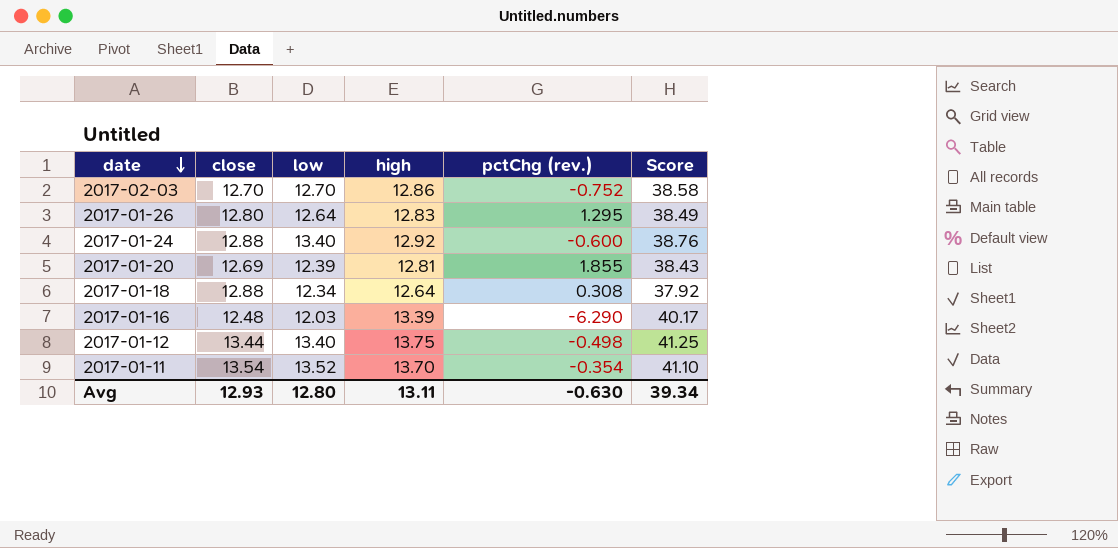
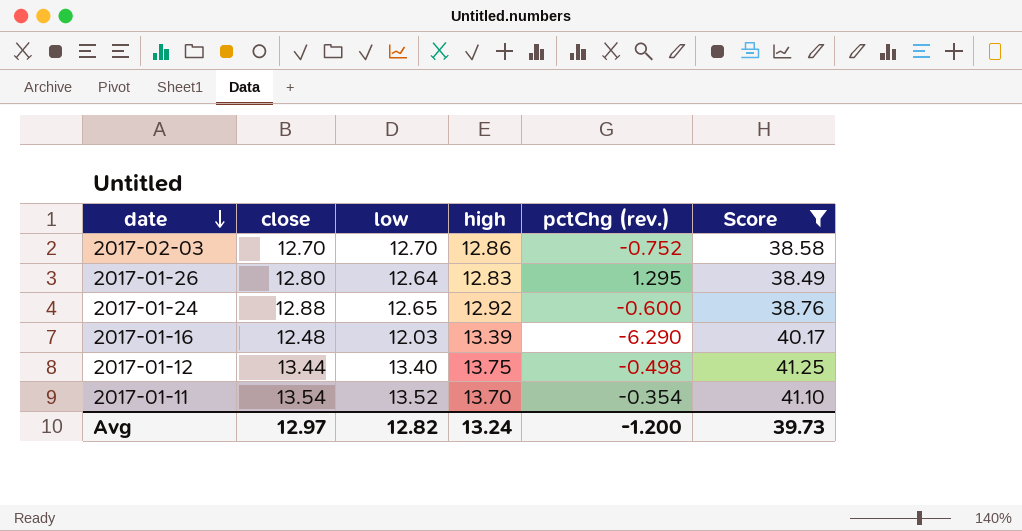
filter: none -> Score >= 38.49
2017-01-24 | low: 13.40 -> 12.65
Avg | close: 12.93 -> 12.97
Avg | low: 12.80 -> 12.82
Avg | high: 13.11 -> 13.24
Avg | pctChg (rev.): -0.630 -> -1.200
Avg | Score: 39.34 -> 39.73

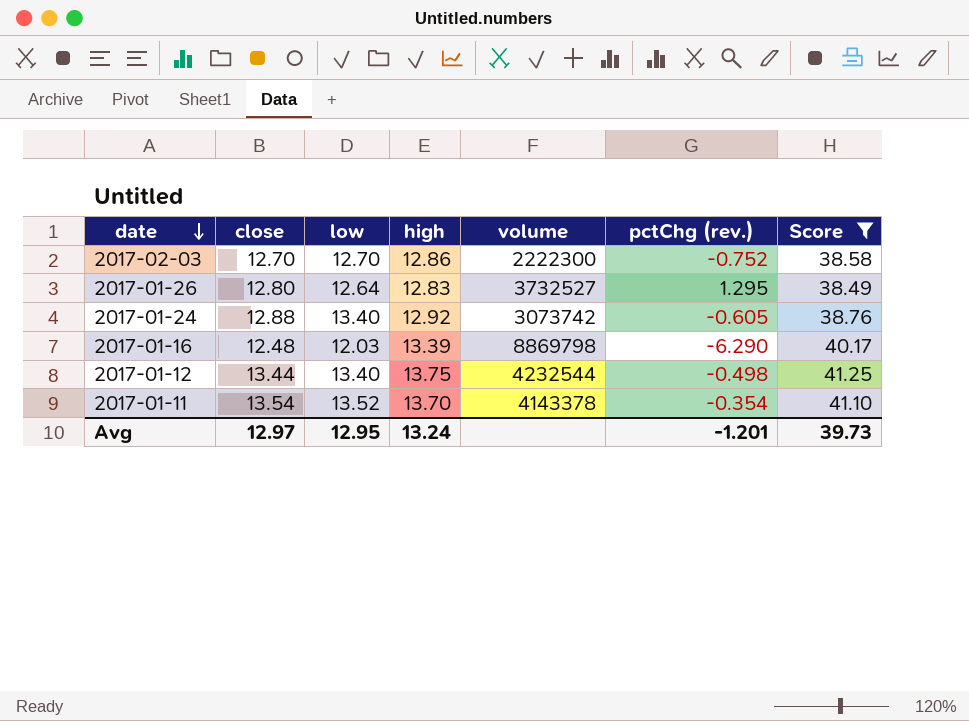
column volume | position: none -> 5
2017-01-24 | low: 12.65 -> 13.40
2017-01-24 | pctChg (rev.): -0.600 -> -0.605
Avg | low: 12.82 -> 12.95
Avg | pctChg (rev.): -1.200 -> -1.201

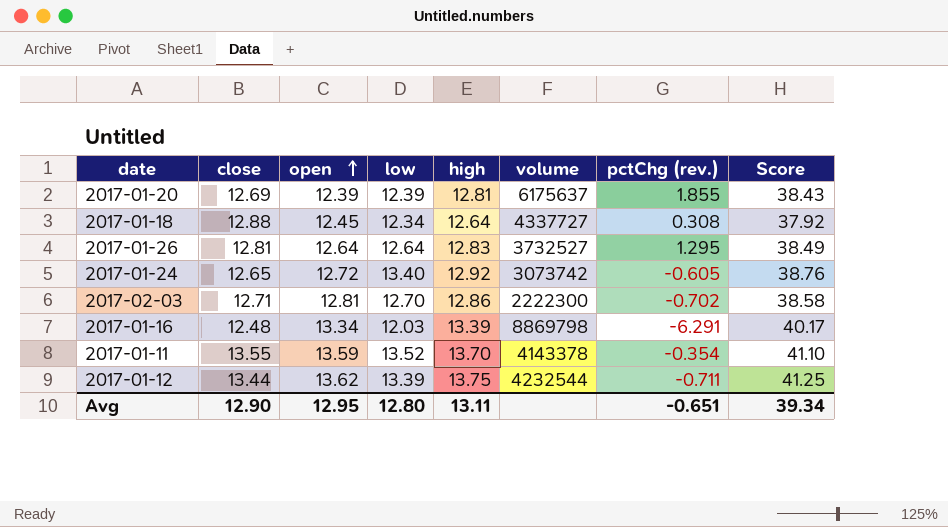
filter: Score >= 38.49 -> none
row order: date descending -> open ascending
column open | position: none -> 3
2017-01-26 | close: 12.80 -> 12.81
2017-01-24 | close: 12.88 -> 12.65
2017-02-03 | close: 12.70 -> 12.71
2017-02-03 | pctChg (rev.): -0.752 -> -0.702
2017-01-16 | pctChg (rev.): -6.290 -> -6.291
2017-01-11 | close: 13.54 -> 13.55
2017-01-12 | low: 13.40 -> 13.39
2017-01-12 | pctChg (rev.): -0.498 -> -0.711
Avg | close: 12.97 -> 12.90
Avg | low: 12.95 -> 12.80
Avg | high: 13.24 -> 13.11
Avg | pctChg (rev.): -1.201 -> -0.651
Avg | Score: 39.73 -> 39.34

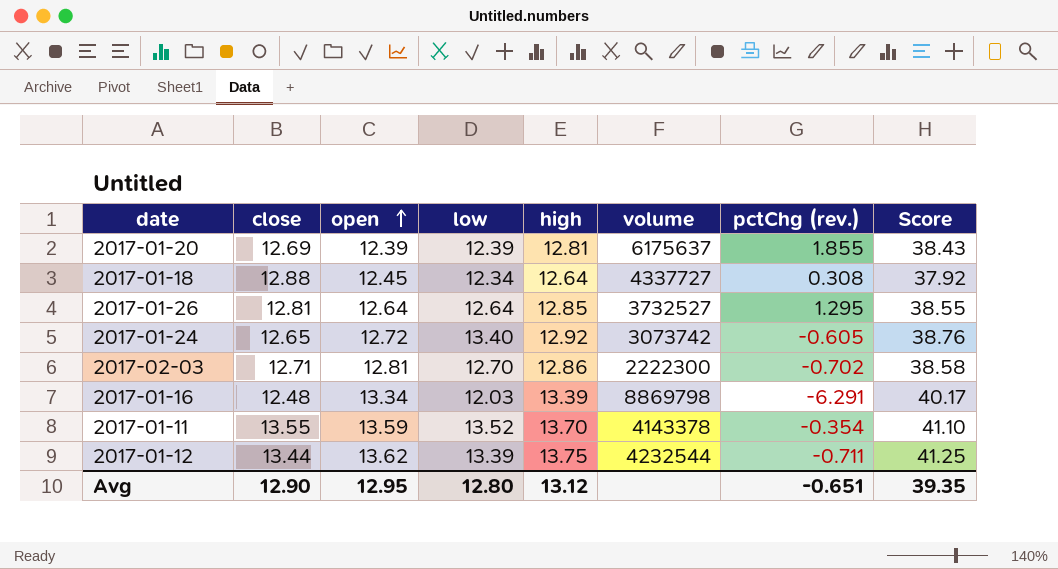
2017-01-26 | high: 12.83 -> 12.85
2017-01-26 | Score: 38.49 -> 38.55
Avg | high: 13.11 -> 13.12
Avg | Score: 39.34 -> 39.35

